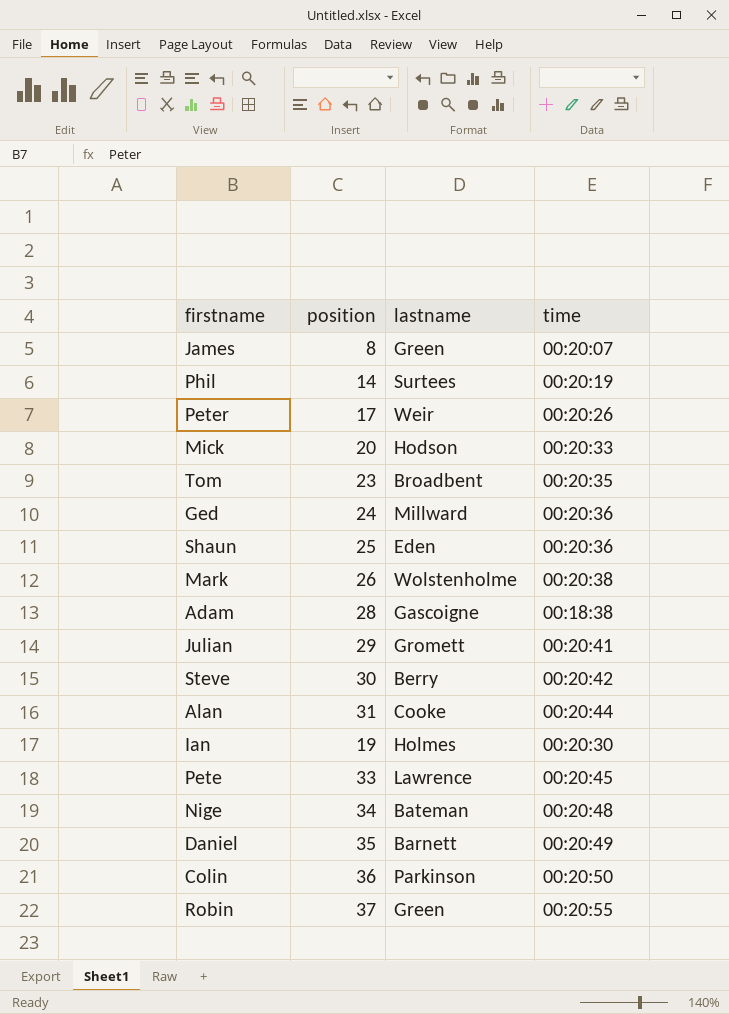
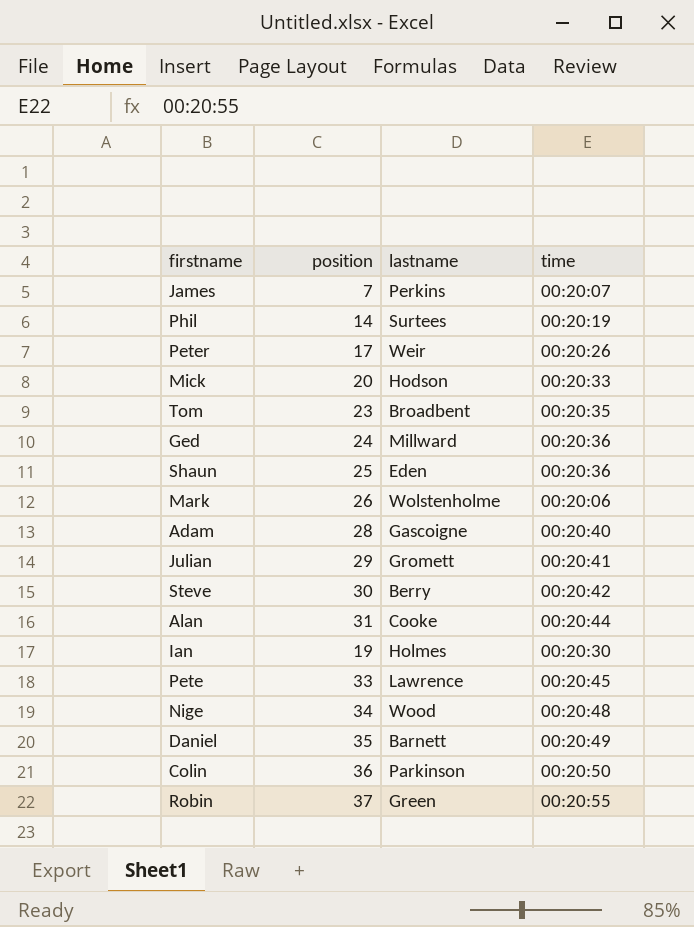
James | position: 8 -> 7
James | lastname: Green -> Perkins
Mark | time: 00:20:38 -> 00:20:06
Adam | time: 00:18:38 -> 00:20:40
Nige | lastname: Bateman -> Wood

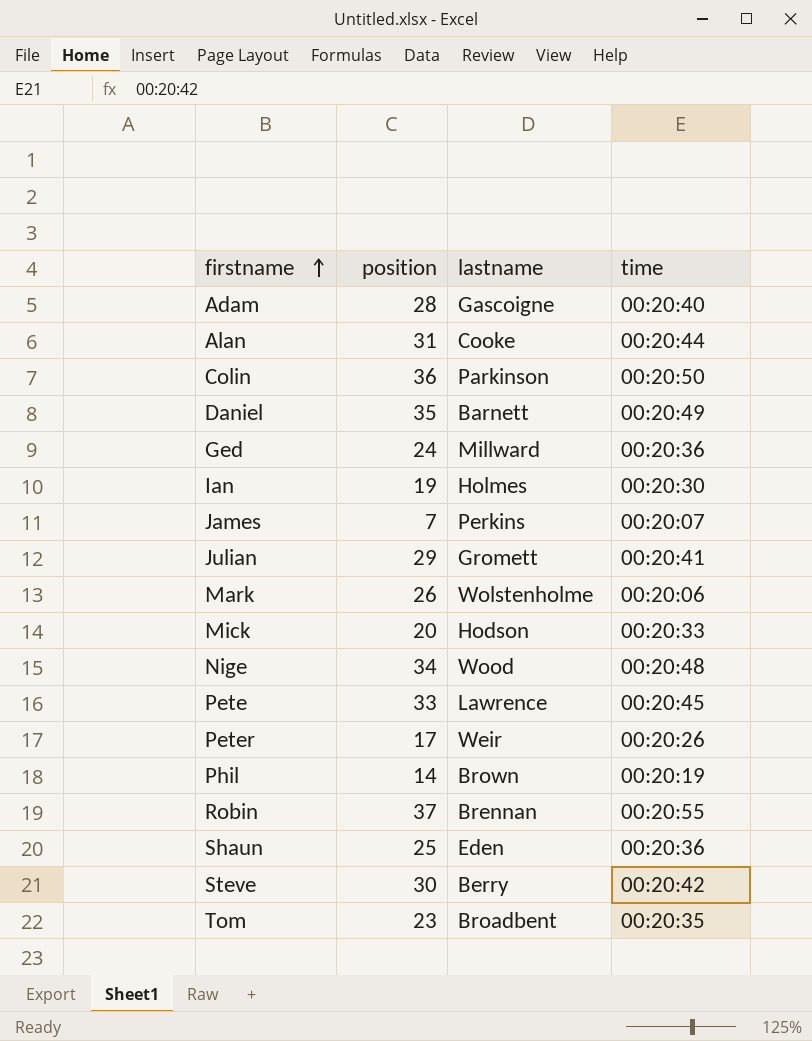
row order: none -> firstname ascending
Phil | lastname: Surtees -> Brown
Robin | lastname: Green -> Brennan

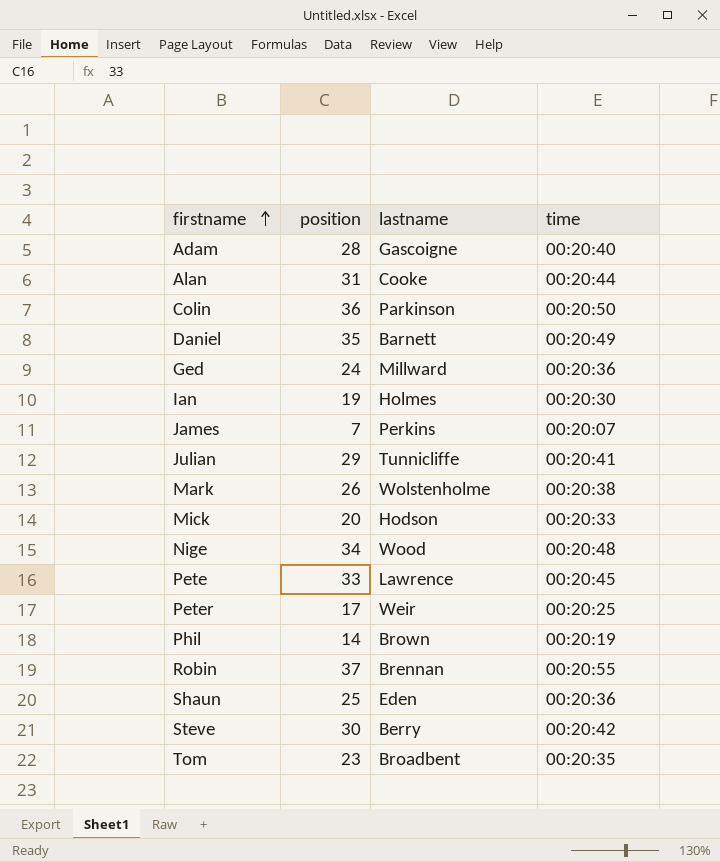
Julian | lastname: Gromett -> Tunnicliffe
Mark | time: 00:20:06 -> 00:20:38
Peter | time: 00:20:26 -> 00:20:25

